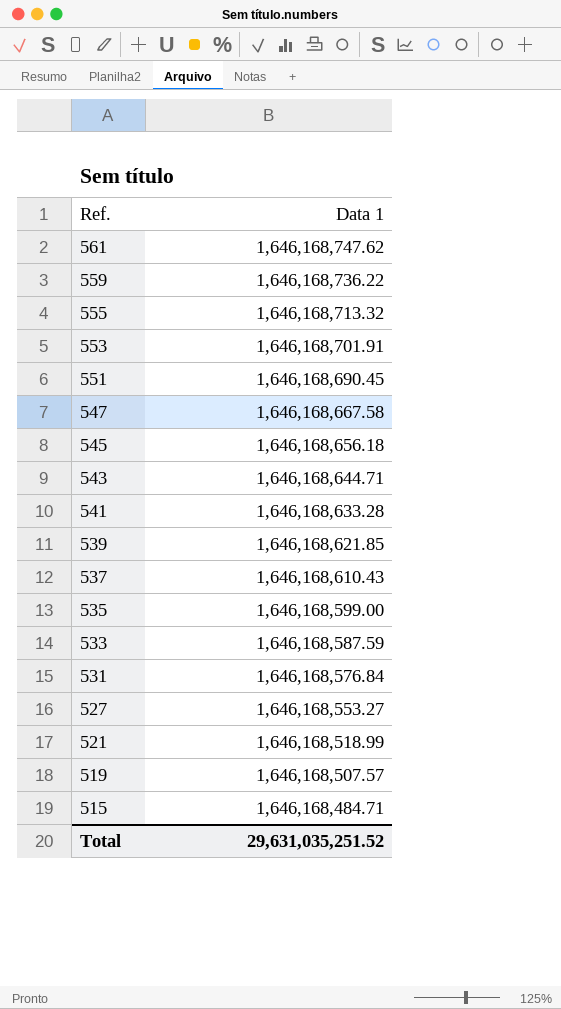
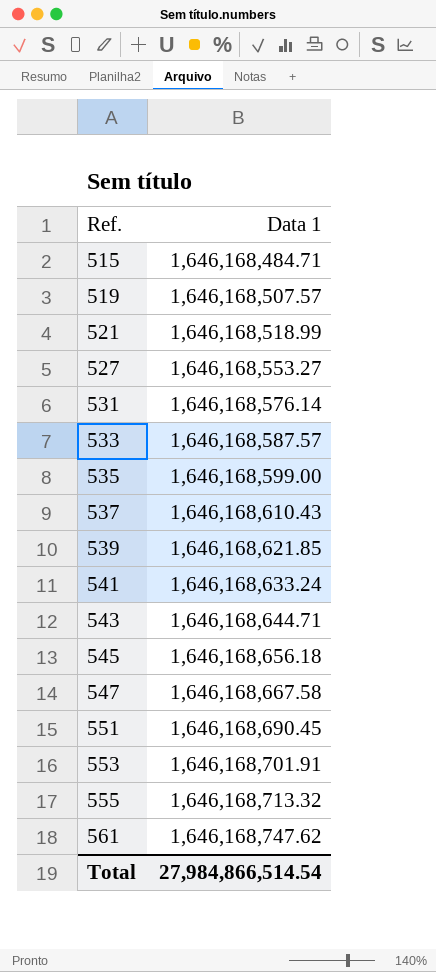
row order: Ref. descending -> Ref. ascending
row 559: 1,646,168,736.22 -> none
531 | Data 1: 1,646,168,576.84 -> 1,646,168,576.14
533 | Data 1: 1,646,168,587.59 -> 1,646,168,587.57
541 | Data 1: 1,646,168,633.28 -> 1,646,168,633.24
Total | Data 1: 29,631,035,251.52 -> 27,984,866,514.54

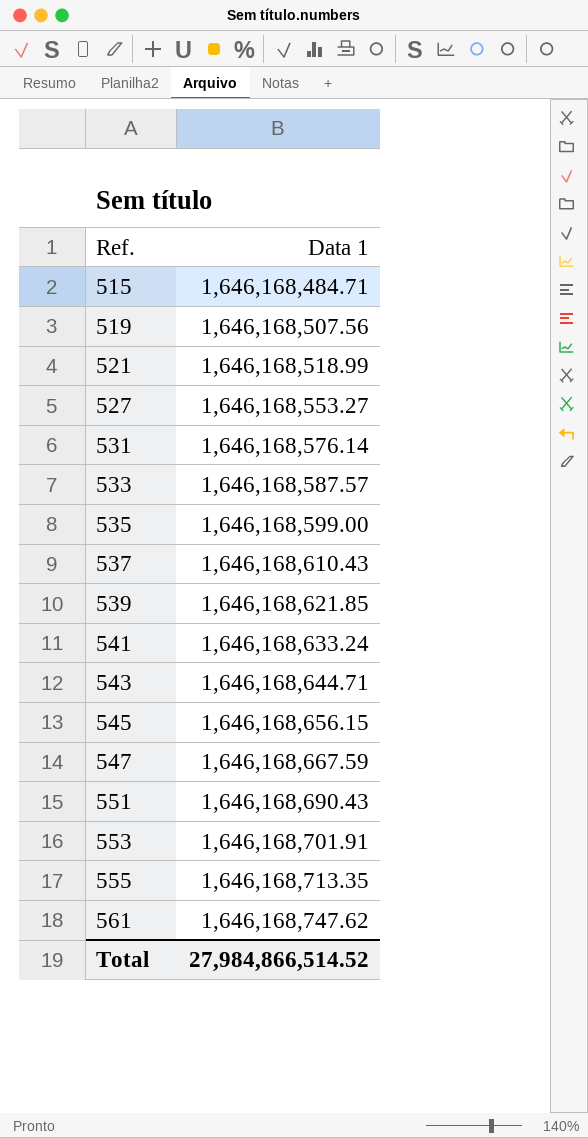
519 | Data 1: 1,646,168,507.57 -> 1,646,168,507.56
545 | Data 1: 1,646,168,656.18 -> 1,646,168,656.15
547 | Data 1: 1,646,168,667.58 -> 1,646,168,667.59
551 | Data 1: 1,646,168,690.45 -> 1,646,168,690.43
555 | Data 1: 1,646,168,713.32 -> 1,646,168,713.35
Total | Data 1: 27,984,866,514.54 -> 27,984,866,514.52

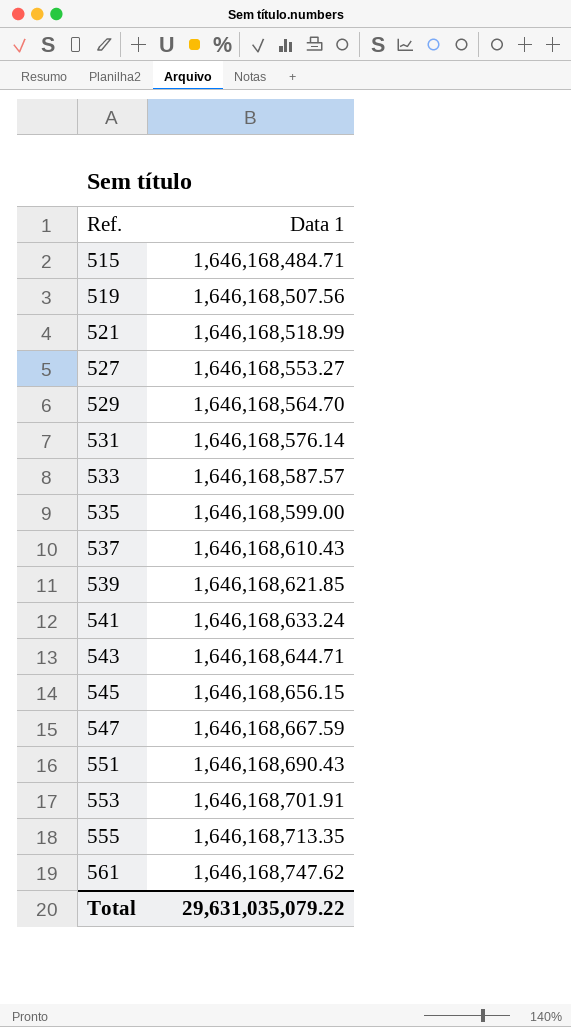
row 529: none -> 1,646,168,564.70
Total | Data 1: 27,984,866,514.52 -> 29,631,035,079.22

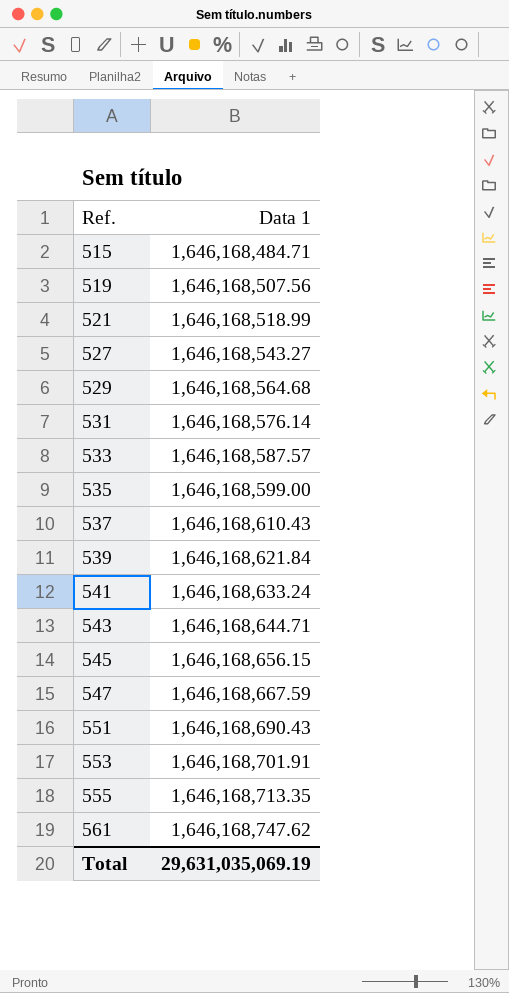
527 | Data 1: 1,646,168,553.27 -> 1,646,168,543.27
529 | Data 1: 1,646,168,564.70 -> 1,646,168,564.68
539 | Data 1: 1,646,168,621.85 -> 1,646,168,621.84
Total | Data 1: 29,631,035,079.22 -> 29,631,035,069.19

